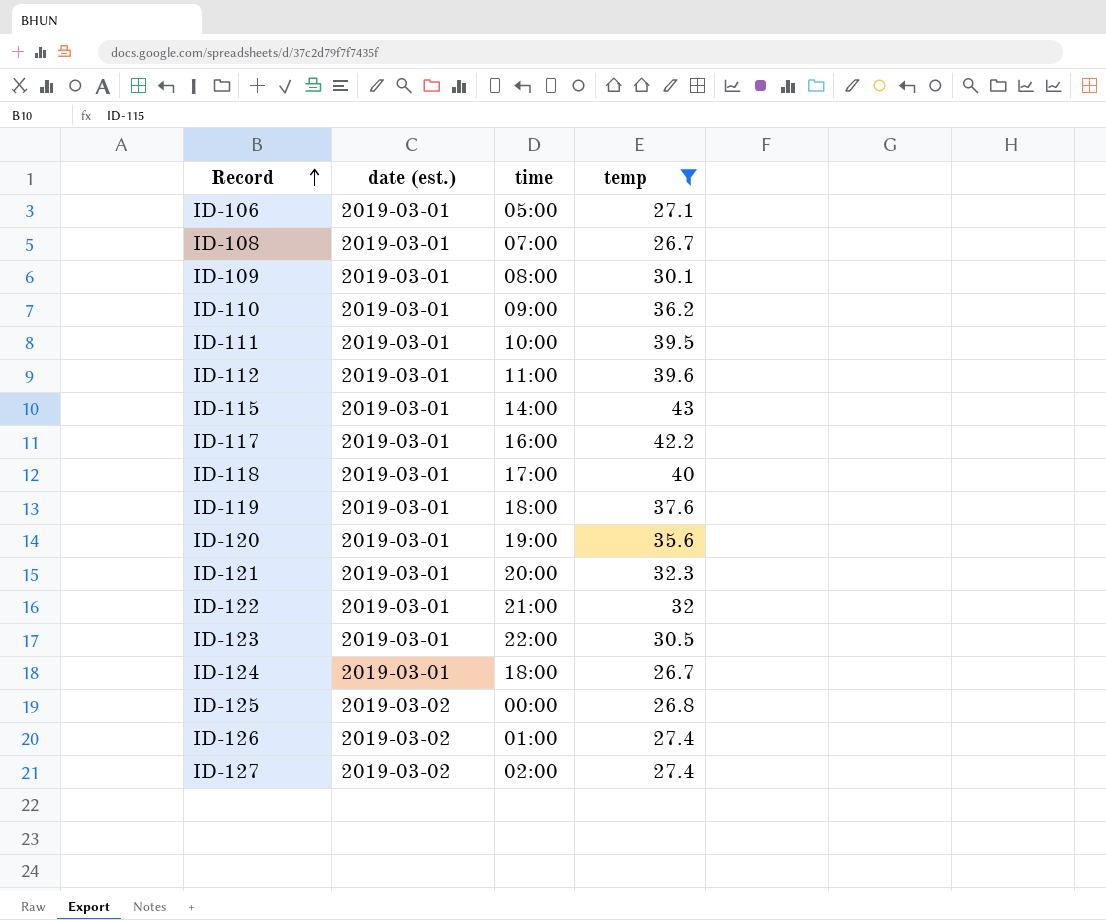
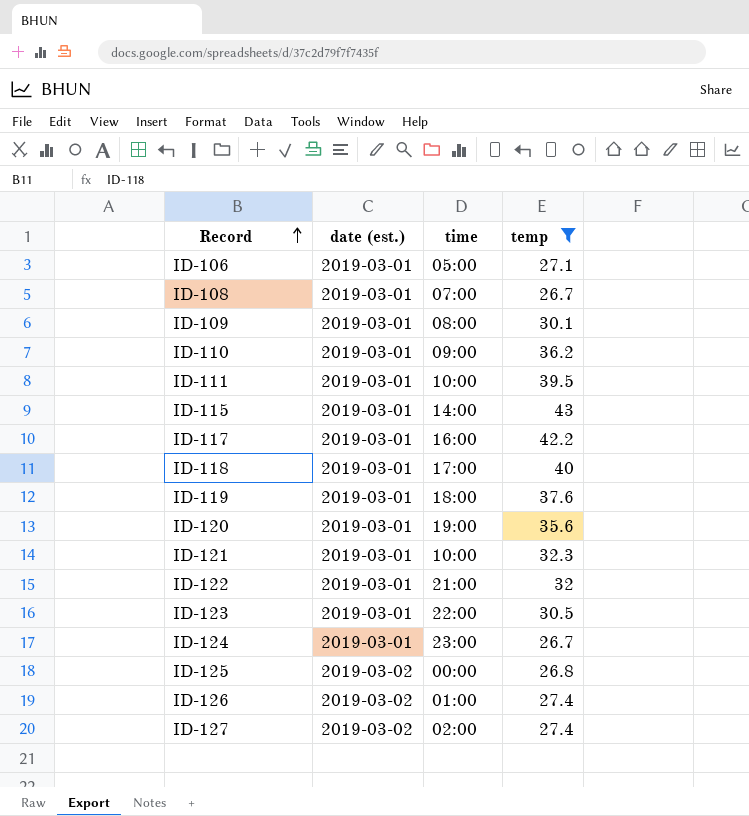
row ID-112: 2019-03-01 | 11:00 | 39.6 -> none
ID-121 | time: 20:00 -> 10:00
ID-124 | time: 18:00 -> 23:00

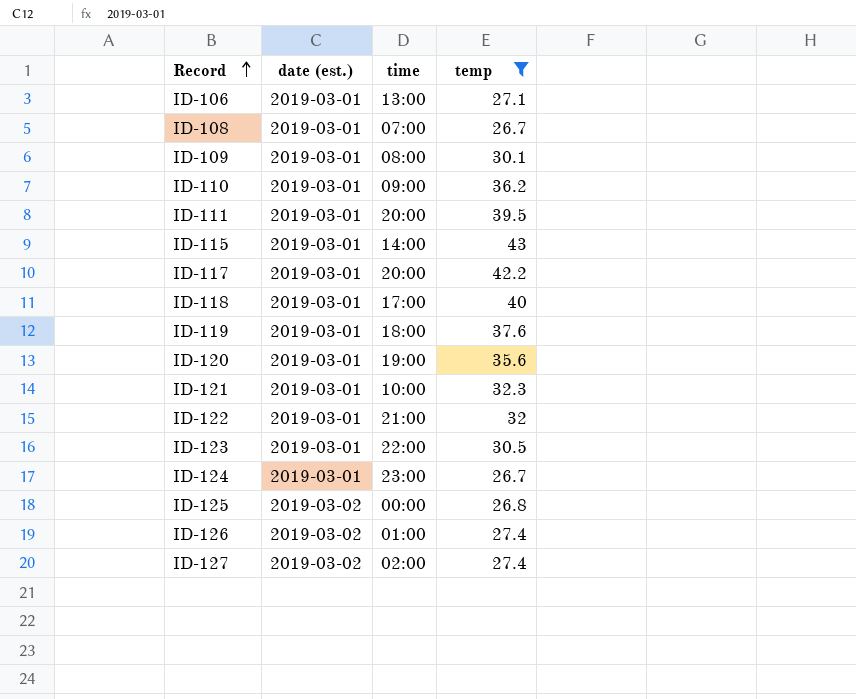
ID-106 | time: 05:00 -> 13:00
ID-111 | time: 10:00 -> 20:00
ID-117 | time: 16:00 -> 20:00

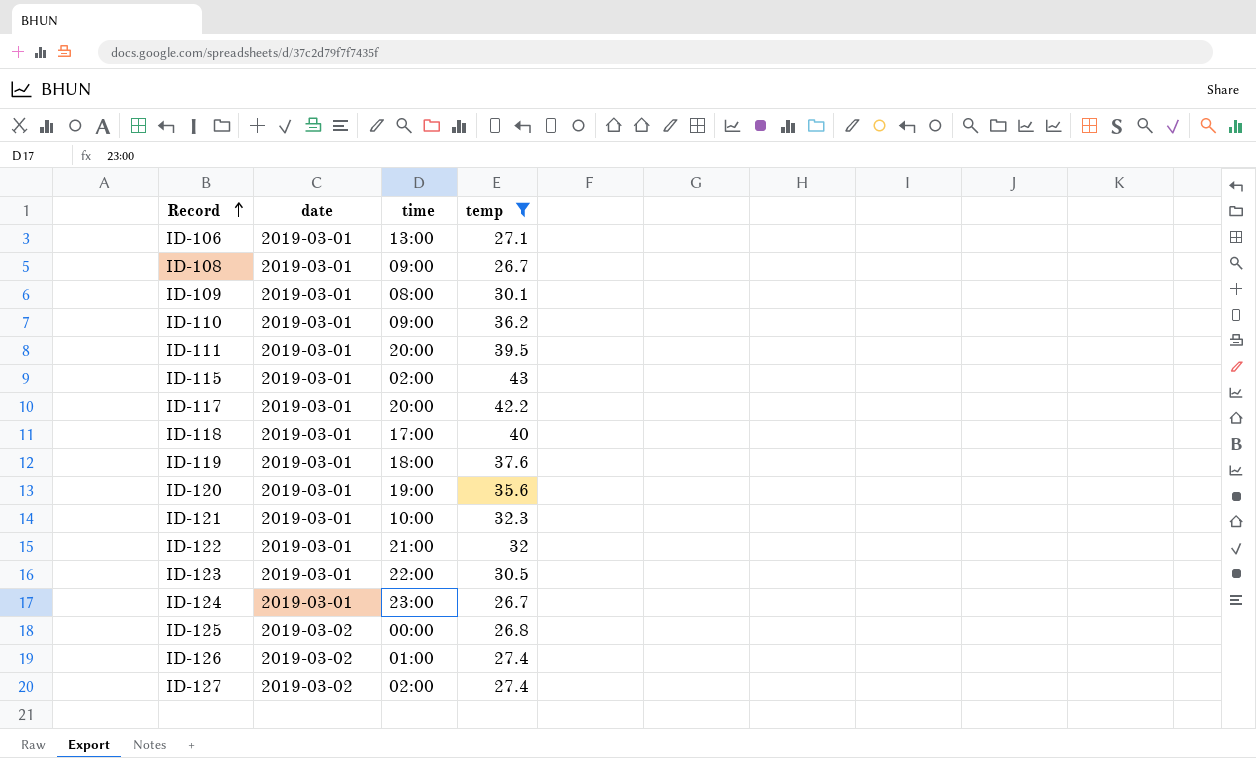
column name: date (est.) -> date
ID-108 | time: 07:00 -> 09:00
ID-115 | time: 14:00 -> 02:00

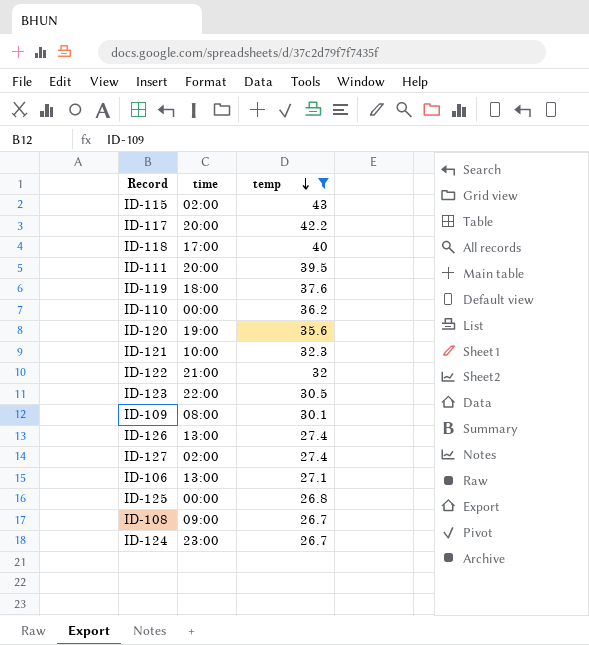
row order: Record ascending -> temp descending
column date | position: 2 -> none
ID-110 | time: 09:00 -> 00:00
ID-126 | time: 01:00 -> 13:00

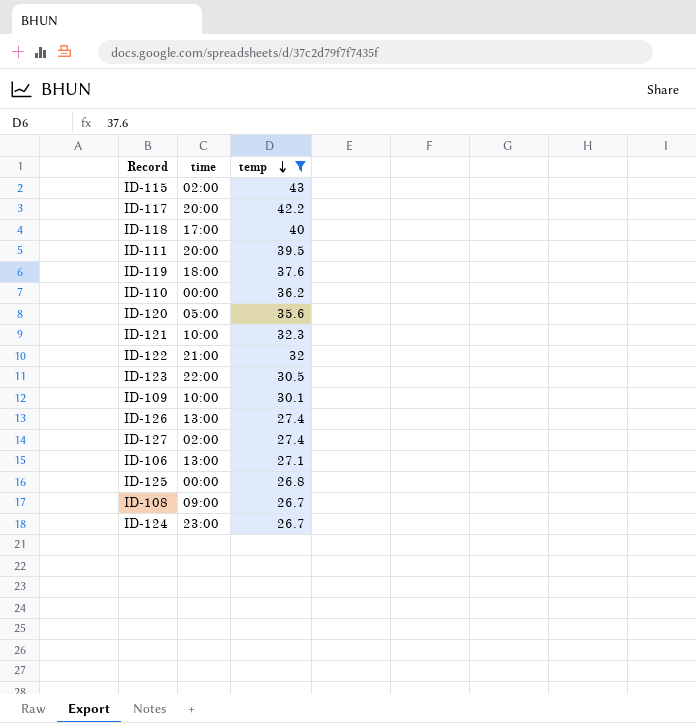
ID-120 | time: 19:00 -> 05:00
ID-109 | time: 08:00 -> 10:00

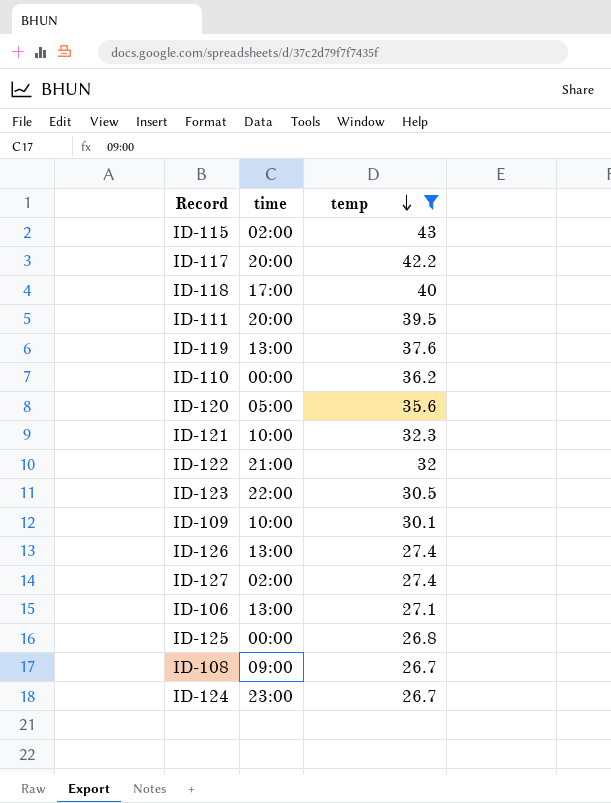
ID-119 | time: 18:00 -> 13:00

